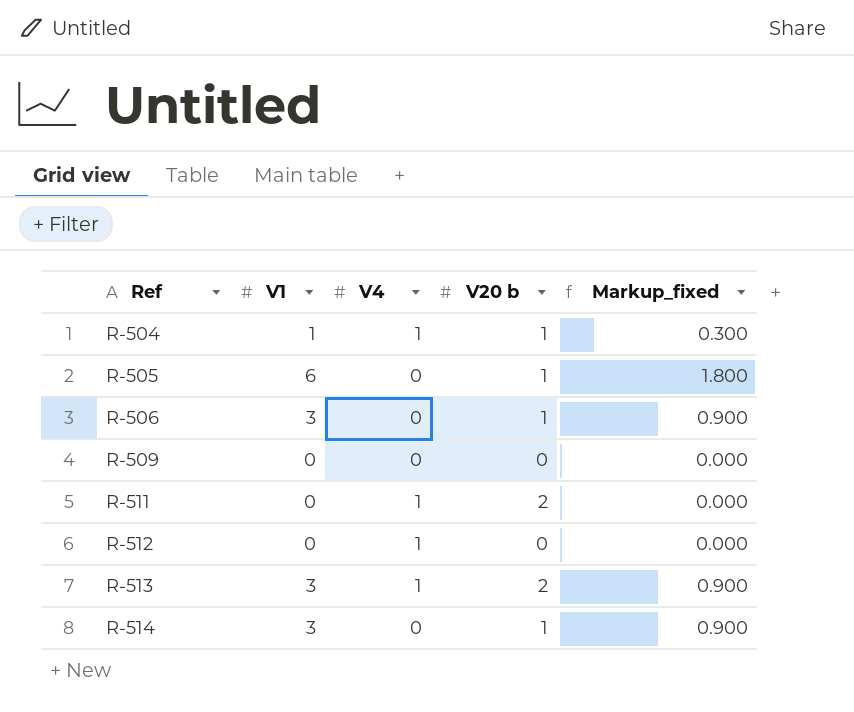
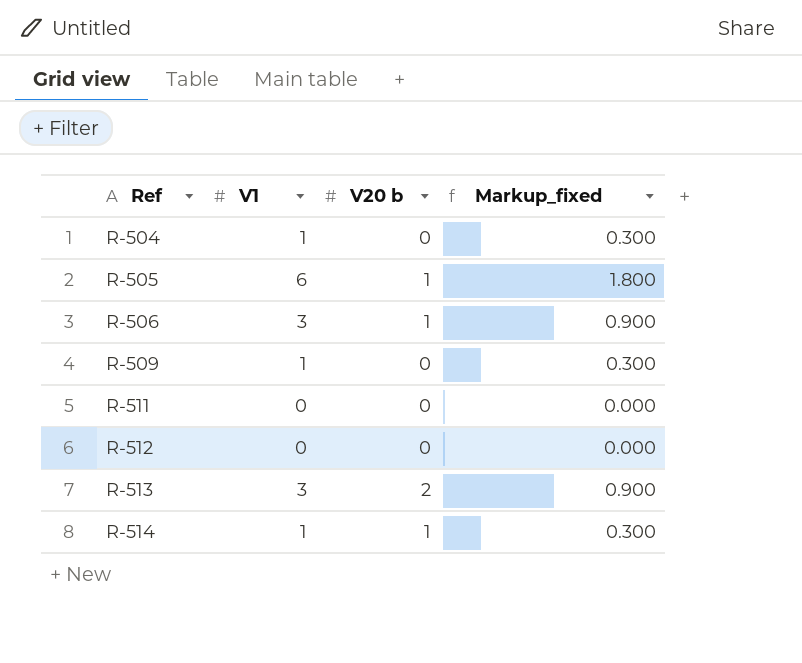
column V4 | position: 3 -> none
R-504 | V20 b: 1 -> 0
R-509 | V1: 0 -> 1
R-509 | Markup_fixed: 0.000 -> 0.300
R-511 | V20 b: 2 -> 0
R-514 | V1: 3 -> 1
R-514 | Markup_fixed: 0.900 -> 0.300

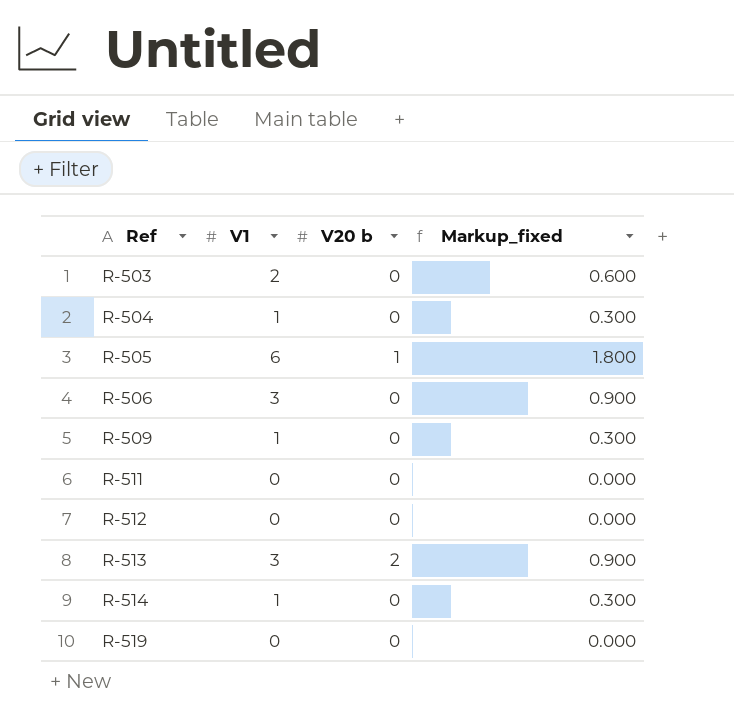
row R-503: none -> 2 | 0 | 0.600
R-506 | V20 b: 1 -> 0
R-514 | V20 b: 1 -> 0
row R-519: none -> 0 | 0 | 0.000

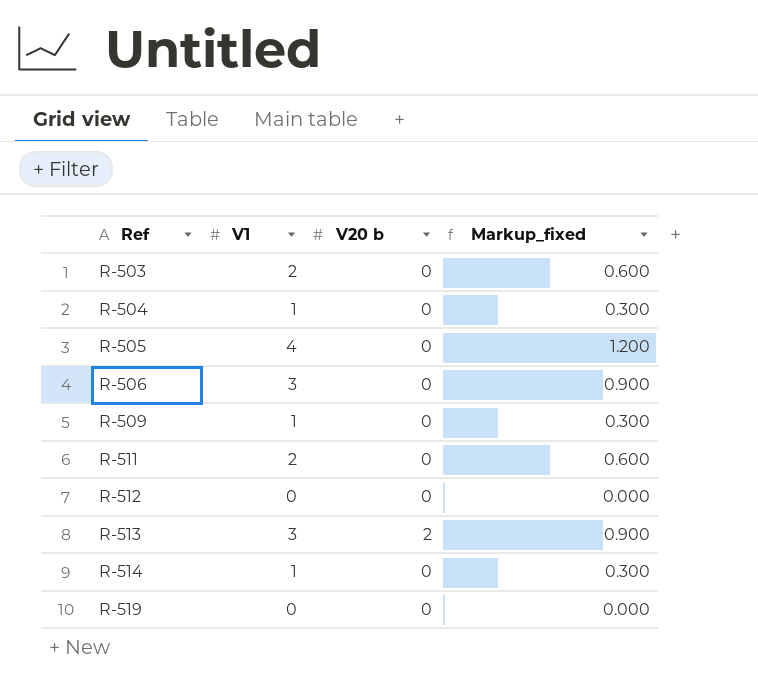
R-505 | V1: 6 -> 4
R-505 | V20 b: 1 -> 0
R-505 | Markup_fixed: 1.800 -> 1.200
R-511 | V1: 0 -> 2
R-511 | Markup_fixed: 0.000 -> 0.600

